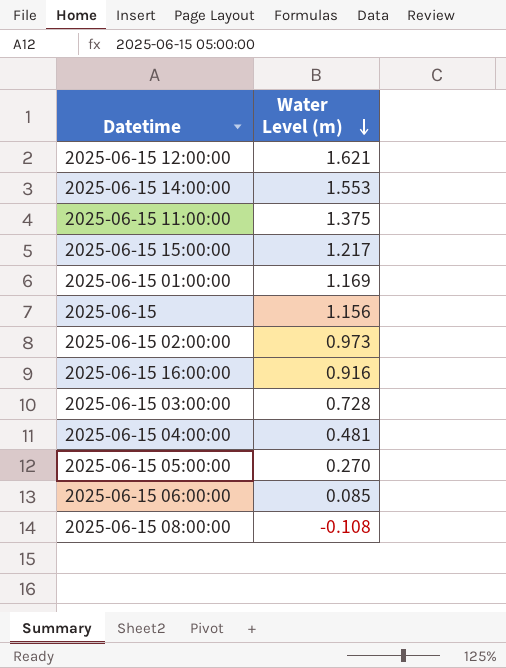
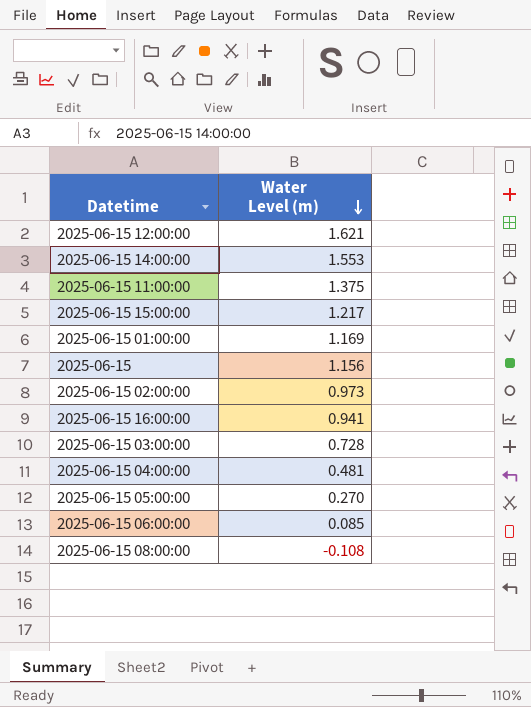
2025-06-15 16:00:00 | Water Level (m): 0.916 -> 0.941

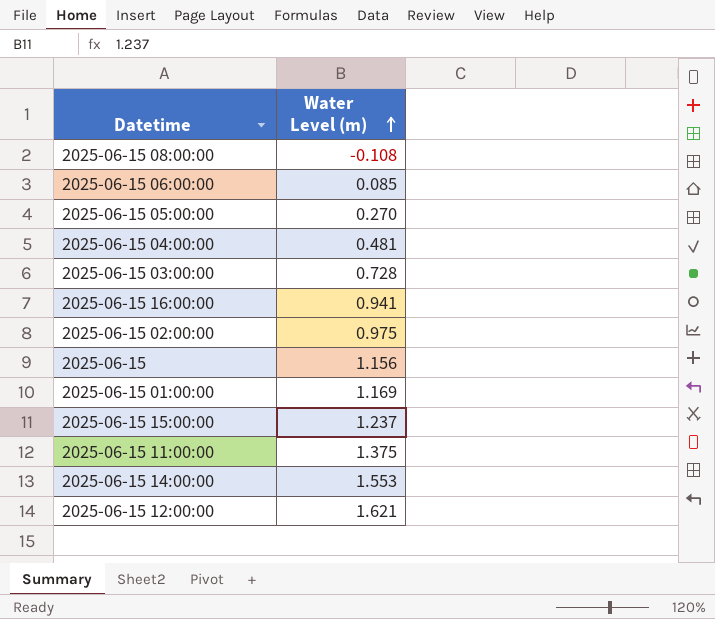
row order: Water Level (m) descending -> Water Level (m) ascending
2025-06-15 02:00:00 | Water Level (m): 0.973 -> 0.975
2025-06-15 15:00:00 | Water Level (m): 1.217 -> 1.237

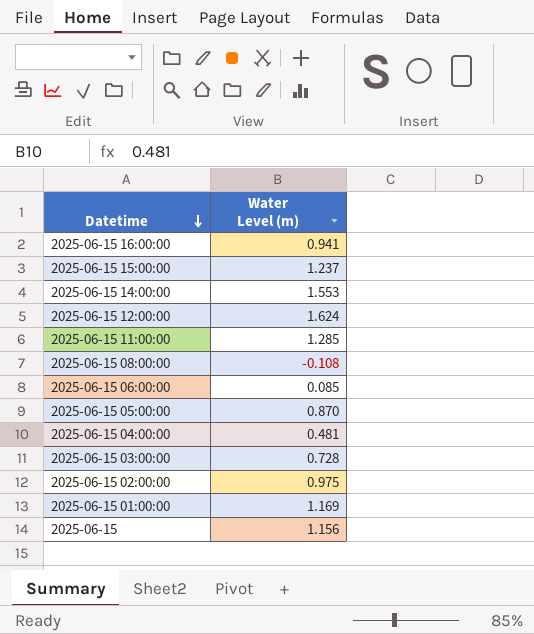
row order: Water Level (m) ascending -> Datetime descending
2025-06-15 12:00:00 | Water Level (m): 1.621 -> 1.624
2025-06-15 11:00:00 | Water Level (m): 1.375 -> 1.285
2025-06-15 05:00:00 | Water Level (m): 0.270 -> 0.870

